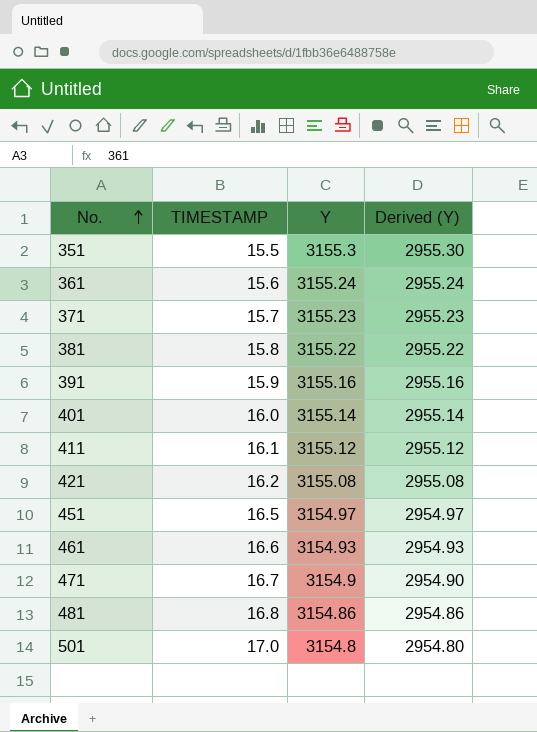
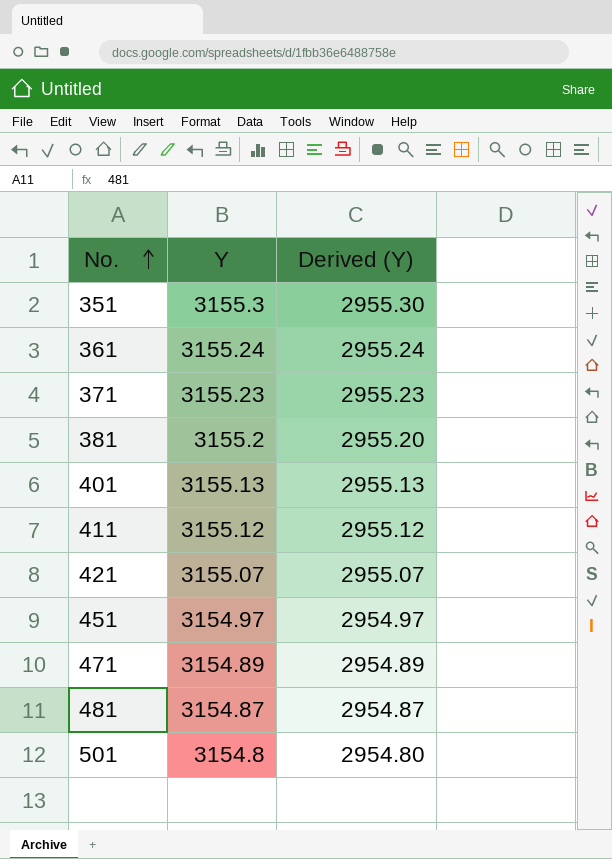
column TIMESTAMP | position: 2 -> none
row 391: 15.9 | 3155.16 | 2955.16 -> none
row 461: 16.6 | 3154.93 | 2954.93 -> none
381 | Y: 3155.22 -> 3155.2
381 | Derived (Y): 2955.22 -> 2955.20
401 | Y: 3155.14 -> 3155.13
401 | Derived (Y): 2955.14 -> 2955.13
421 | Y: 3155.08 -> 3155.07
421 | Derived (Y): 2955.08 -> 2955.07
471 | Y: 3154.9 -> 3154.89
471 | Derived (Y): 2954.90 -> 2954.89
481 | Y: 3154.86 -> 3154.87
481 | Derived (Y): 2954.86 -> 2954.87

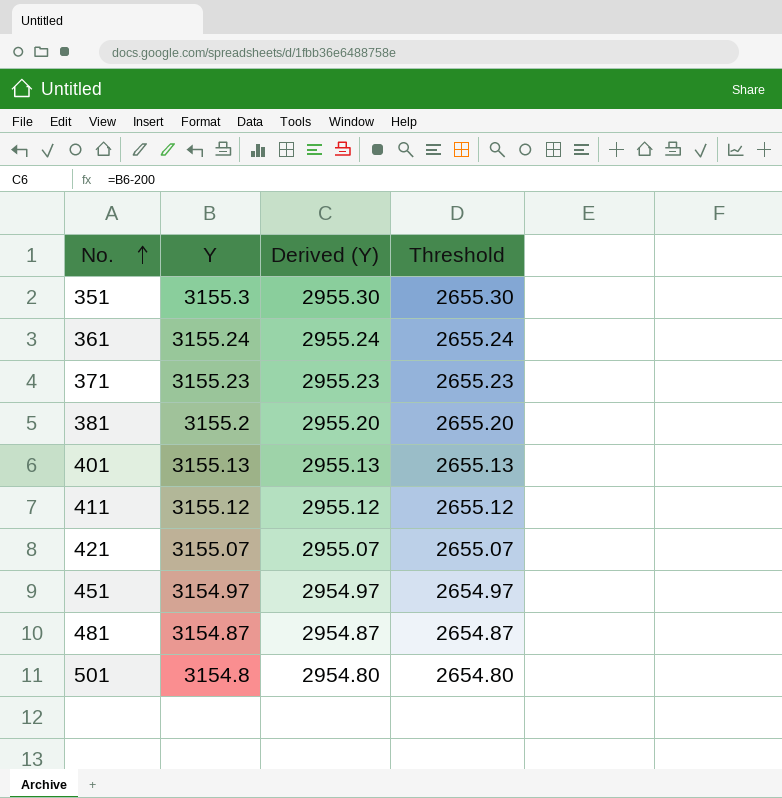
column Threshold | formula: none -> [Y] - 500
row 471: 3154.89 | 2954.89 -> none

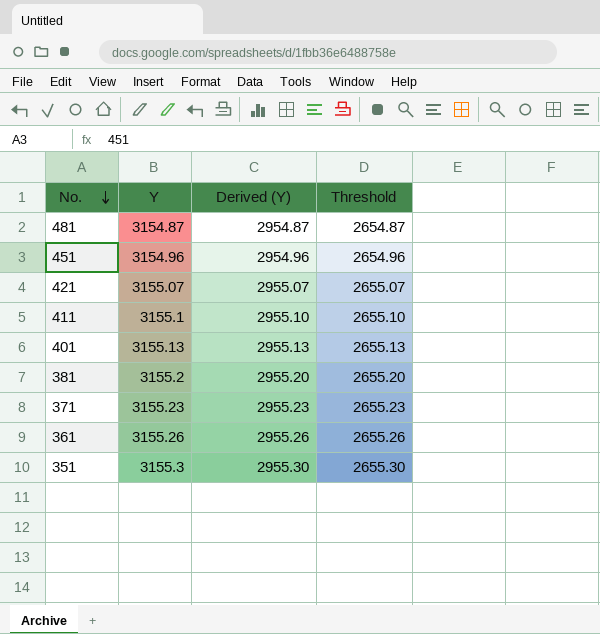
row order: No. ascending -> No. descending
row 501: 3154.8 | 2954.80 | 2654.80 -> none
451 | Y: 3154.97 -> 3154.96
451 | Derived (Y): 2954.97 -> 2954.96
451 | Threshold: 2654.97 -> 2654.96
411 | Y: 3155.12 -> 3155.1
411 | Derived (Y): 2955.12 -> 2955.10
411 | Threshold: 2655.12 -> 2655.10
361 | Y: 3155.24 -> 3155.26
361 | Derived (Y): 2955.24 -> 2955.26
361 | Threshold: 2655.24 -> 2655.26

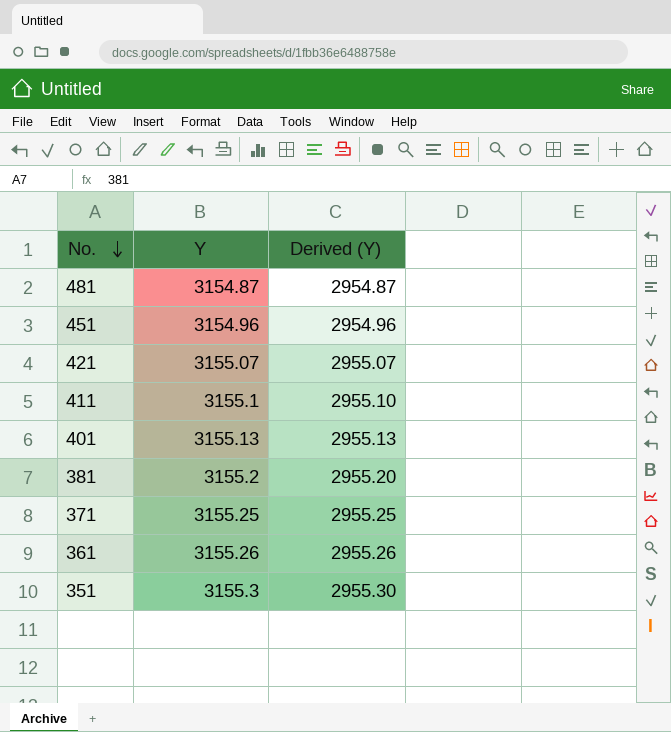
column Threshold | formula: [Y] - 500 -> none
371 | Y: 3155.23 -> 3155.25
371 | Derived (Y): 2955.23 -> 2955.25

